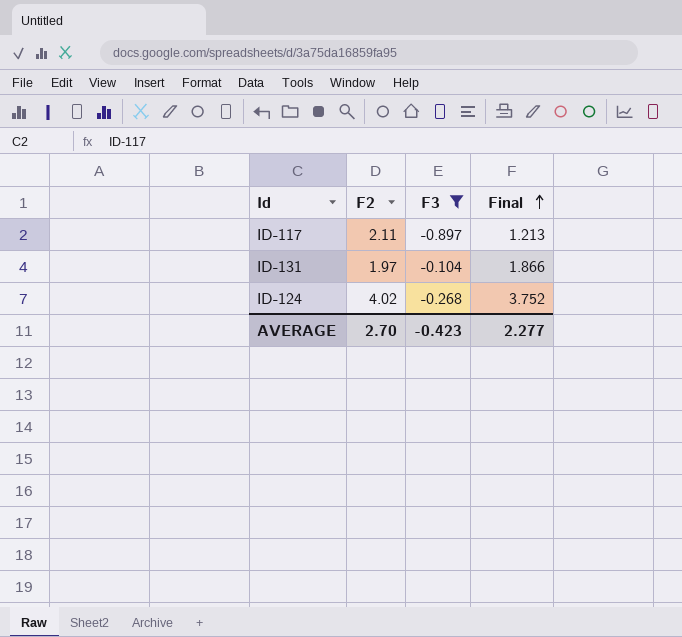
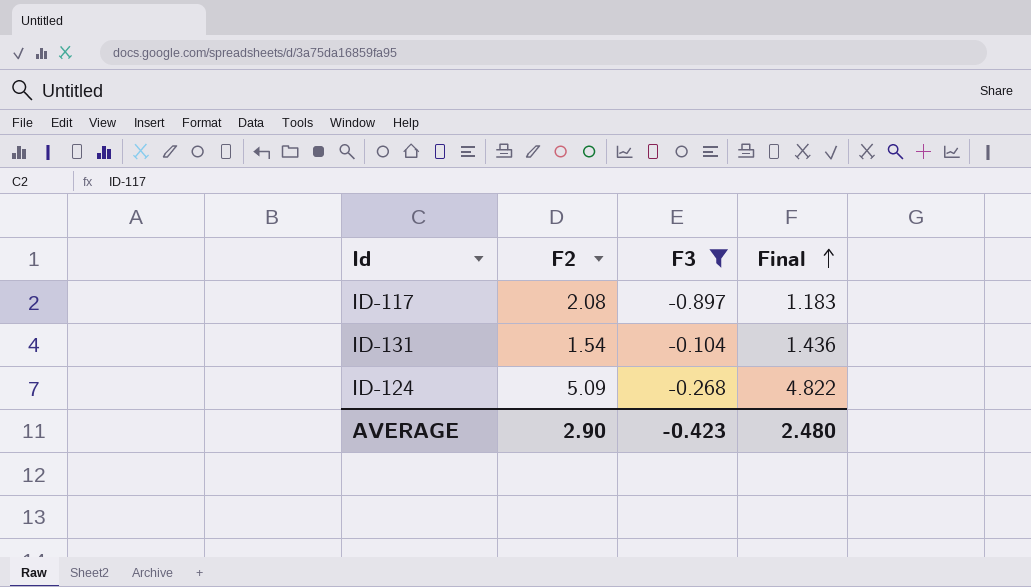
ID-117 | F2: 2.11 -> 2.08
ID-117 | Final: 1.213 -> 1.183
ID-131 | F2: 1.97 -> 1.54
ID-131 | Final: 1.866 -> 1.436
ID-124 | F2: 4.02 -> 5.09
ID-124 | Final: 3.752 -> 4.822
AVERAGE | F2: 2.70 -> 2.90
AVERAGE | Final: 2.277 -> 2.480

